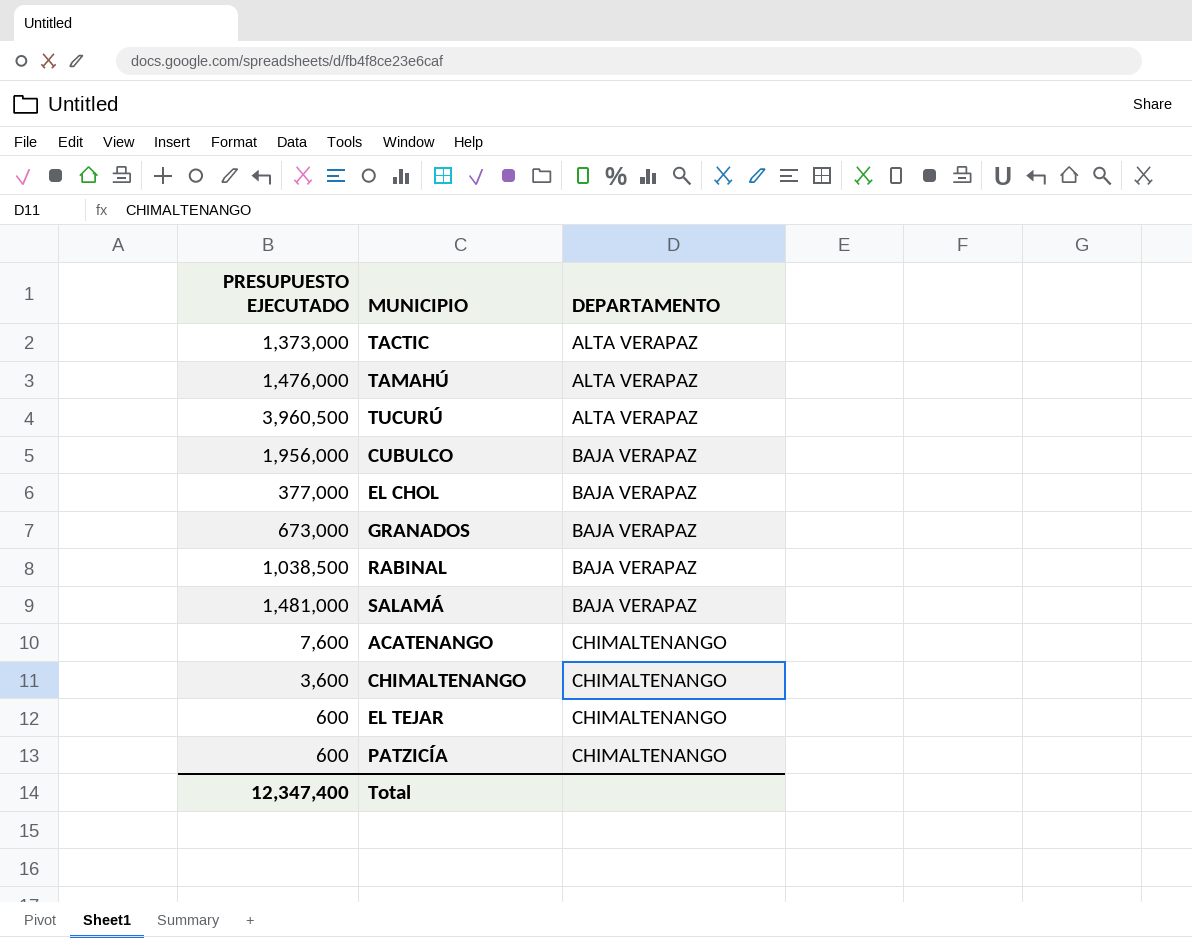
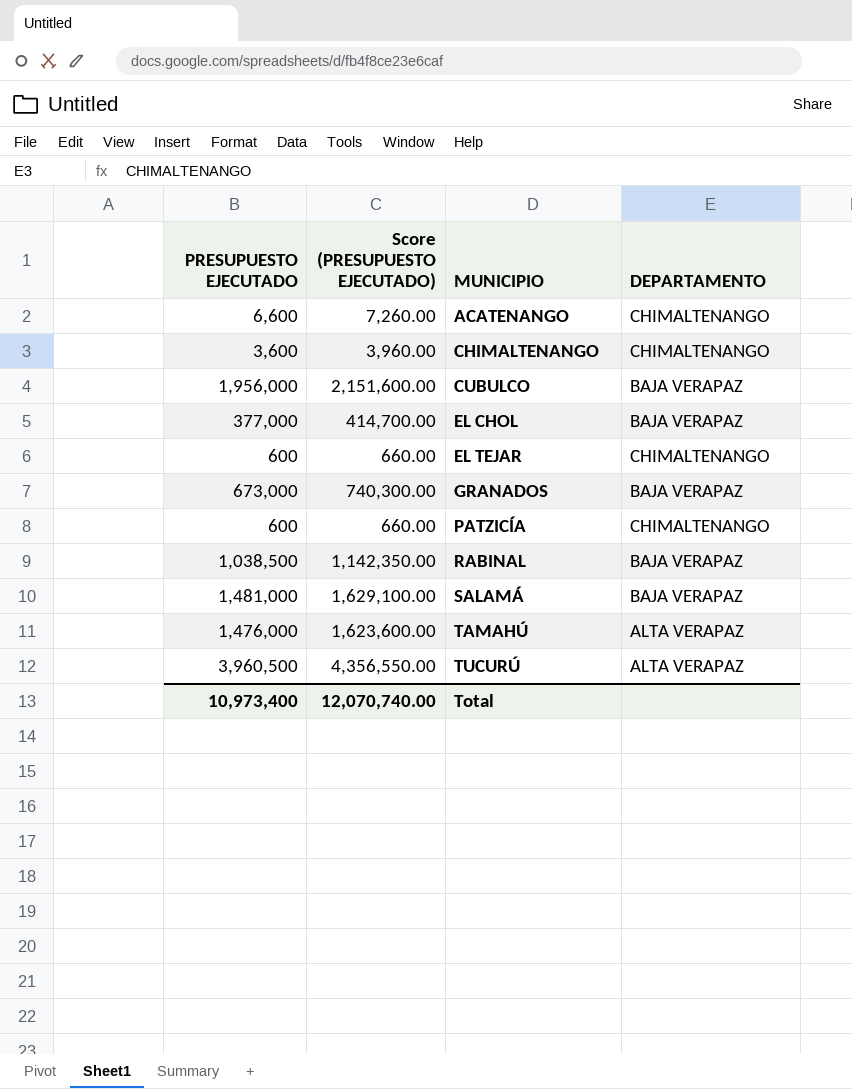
row order: DEPARTAMENTO ascending -> MUNICIPIO ascending
column Score (PRESUPUESTO EJECUTADO) | formula: none -> [PRESUPUESTO EJECUTADO] * 1.1
row TACTIC: 1,373,000 | ALTA VERAPAZ -> none
ACATENANGO | PRESUPUESTO EJECUTADO: 7,600 -> 6,600
Total | PRESUPUESTO EJECUTADO: 12,347,400 -> 10,973,400

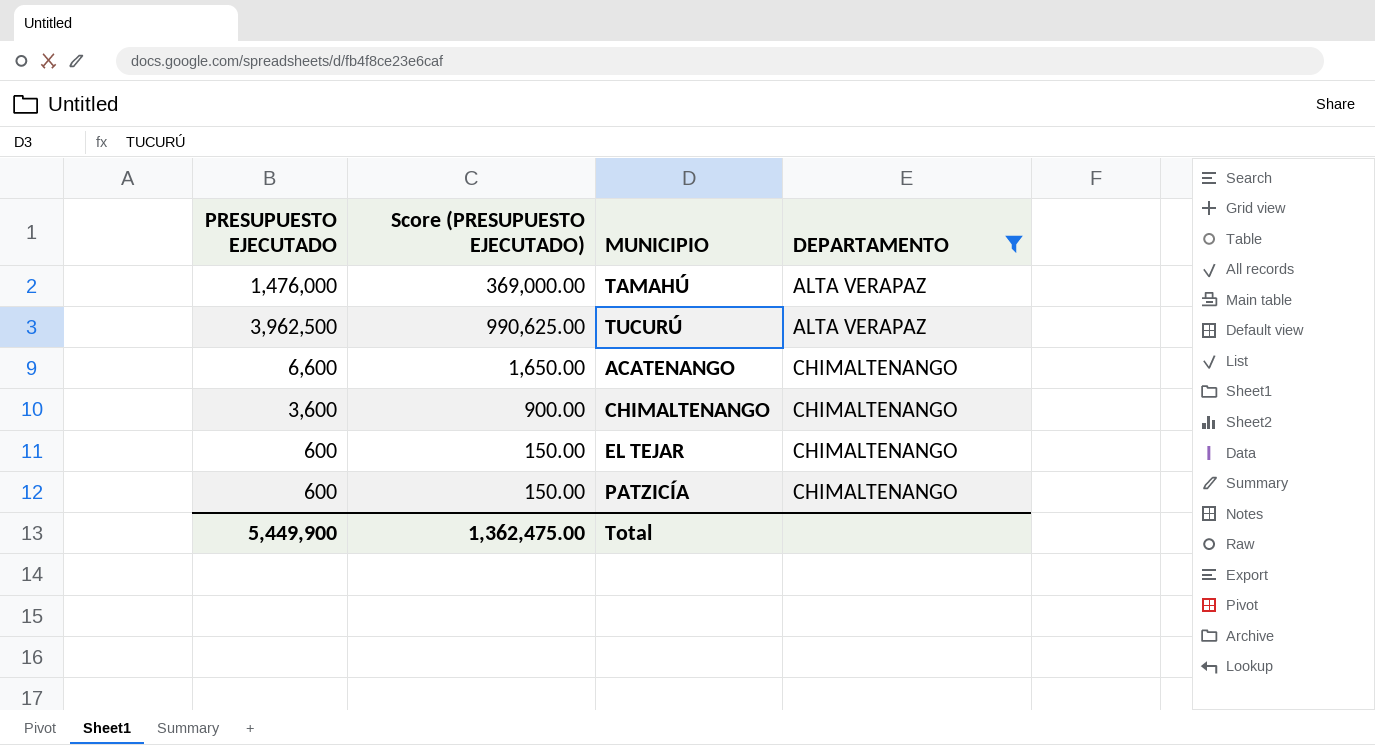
filter: none -> DEPARTAMENTO != BAJA VERAPAZ
row order: MUNICIPIO ascending -> DEPARTAMENTO ascending
column Score (PRESUPUESTO EJECUTADO) | formula: [PRESUPUESTO EJECUTADO] * 1.1 -> [PRESUPUESTO EJECUTADO] * 0.25
TUCURÚ | PRESUPUESTO EJECUTADO: 3,960,500 -> 3,962,500
Total | PRESUPUESTO EJECUTADO: 10,973,400 -> 5,449,900
Total | Score (PRESUPUESTO EJECUTADO): 12,070,740.00 -> 1,362,475.00

